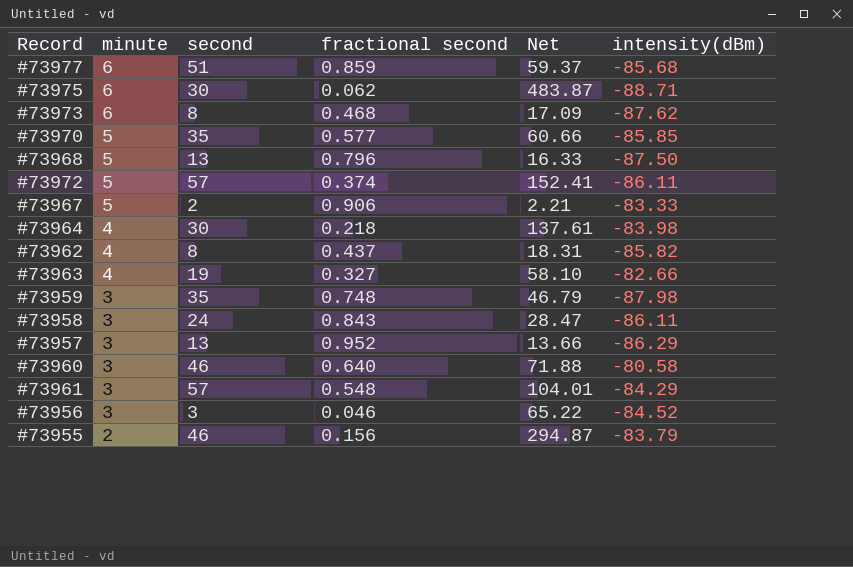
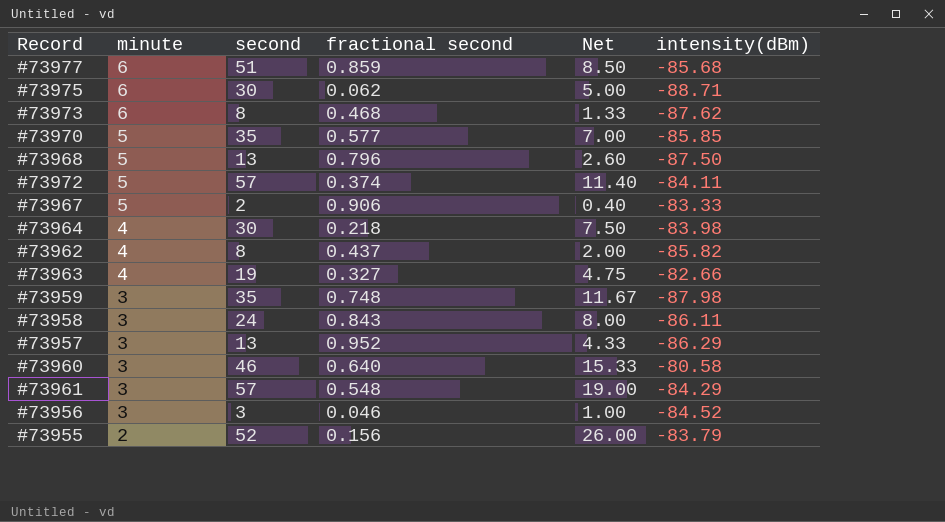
column Net | formula: [second] / [fractional second] -> [second] / [minute]
#73972 | intensity(dBm): -86.11 -> -84.11
#73955 | second: 46 -> 52

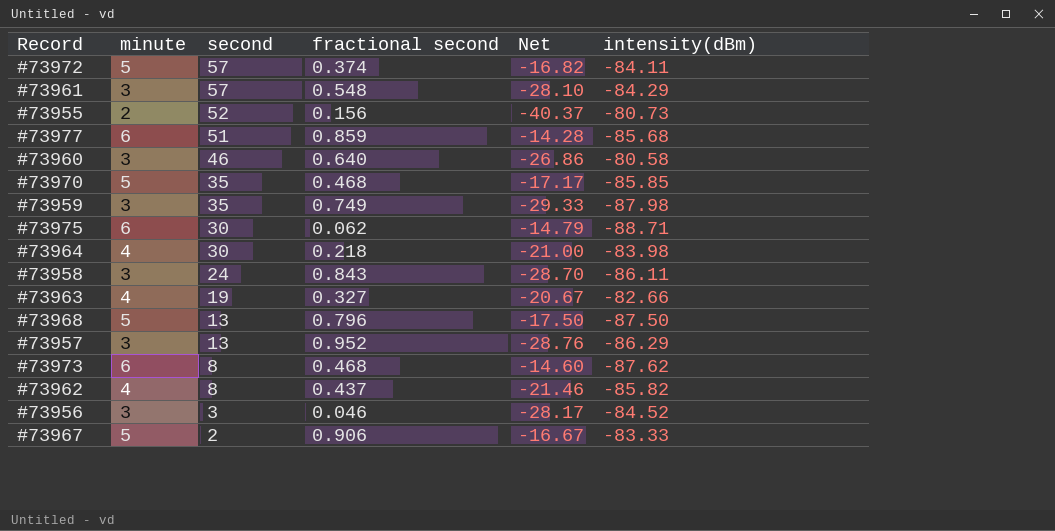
row order: minute descending -> second descending
column Net | formula: [second] / [minute] -> [intensity(dBm)] / [minute]
#73955 | intensity(dBm): -83.79 -> -80.73
#73970 | fractional second: 0.577 -> 0.468
#73959 | fractional second: 0.748 -> 0.749

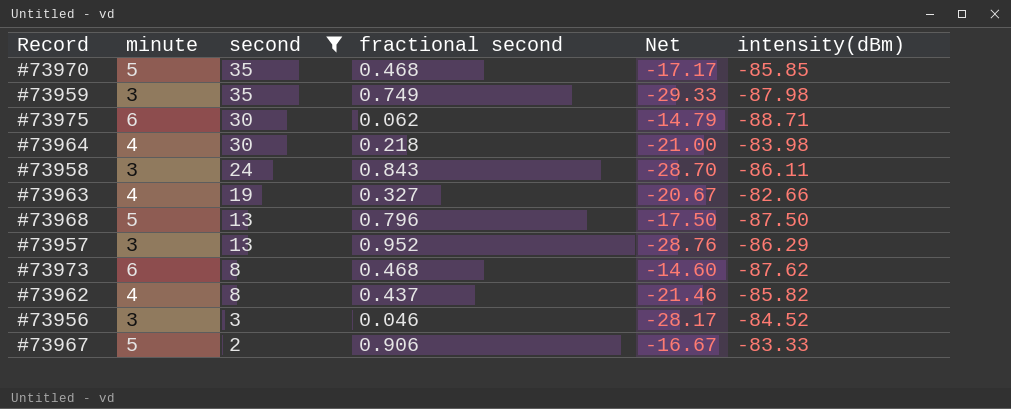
filter: none -> second <= 35

